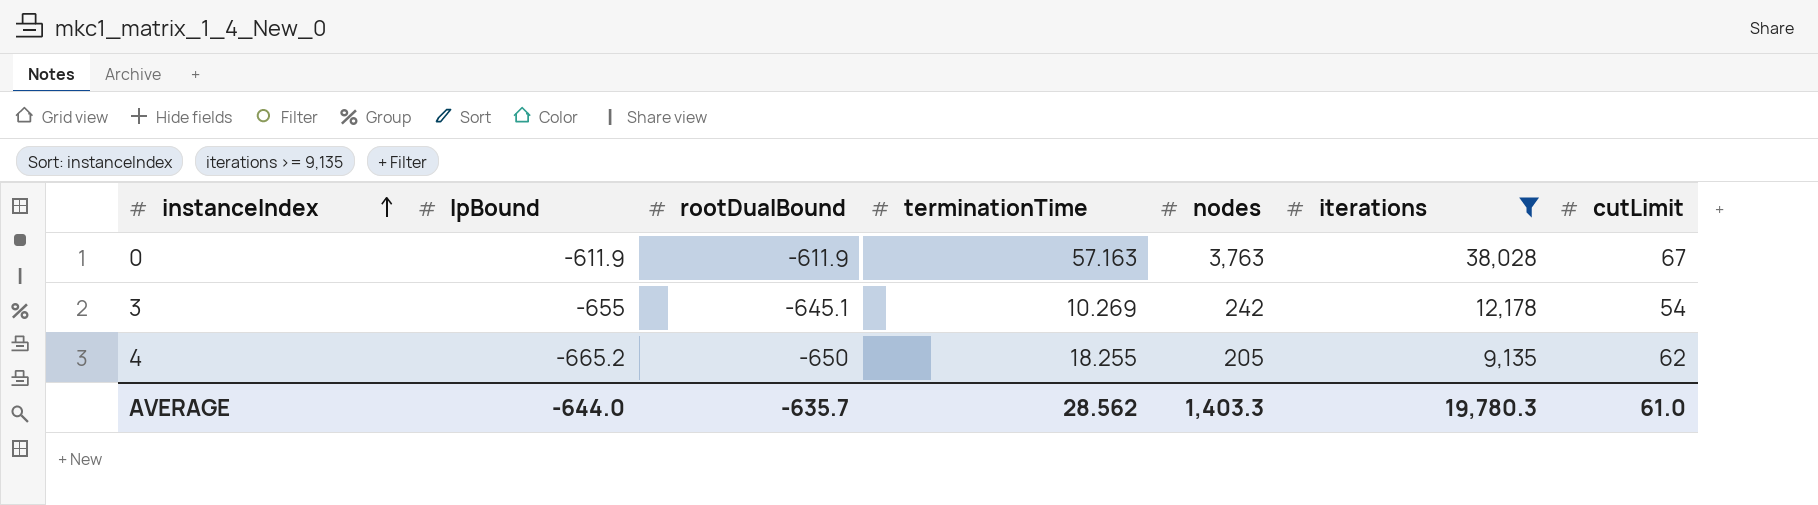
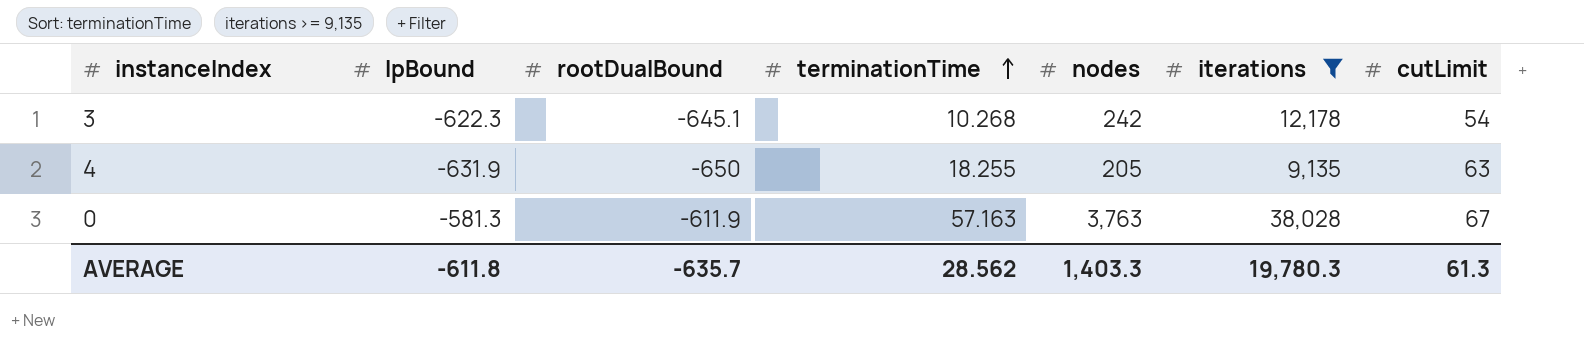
row order: instanceIndex ascending -> terminationTime ascending
3 | lpBound: -655 -> -622.3
3 | terminationTime: 10.269 -> 10.268
4 | lpBound: -665.2 -> -631.9
4 | cutLimit: 62 -> 63
0 | lpBound: -611.9 -> -581.3
AVERAGE | lpBound: -644.0 -> -611.8
AVERAGE | cutLimit: 61.0 -> 61.3

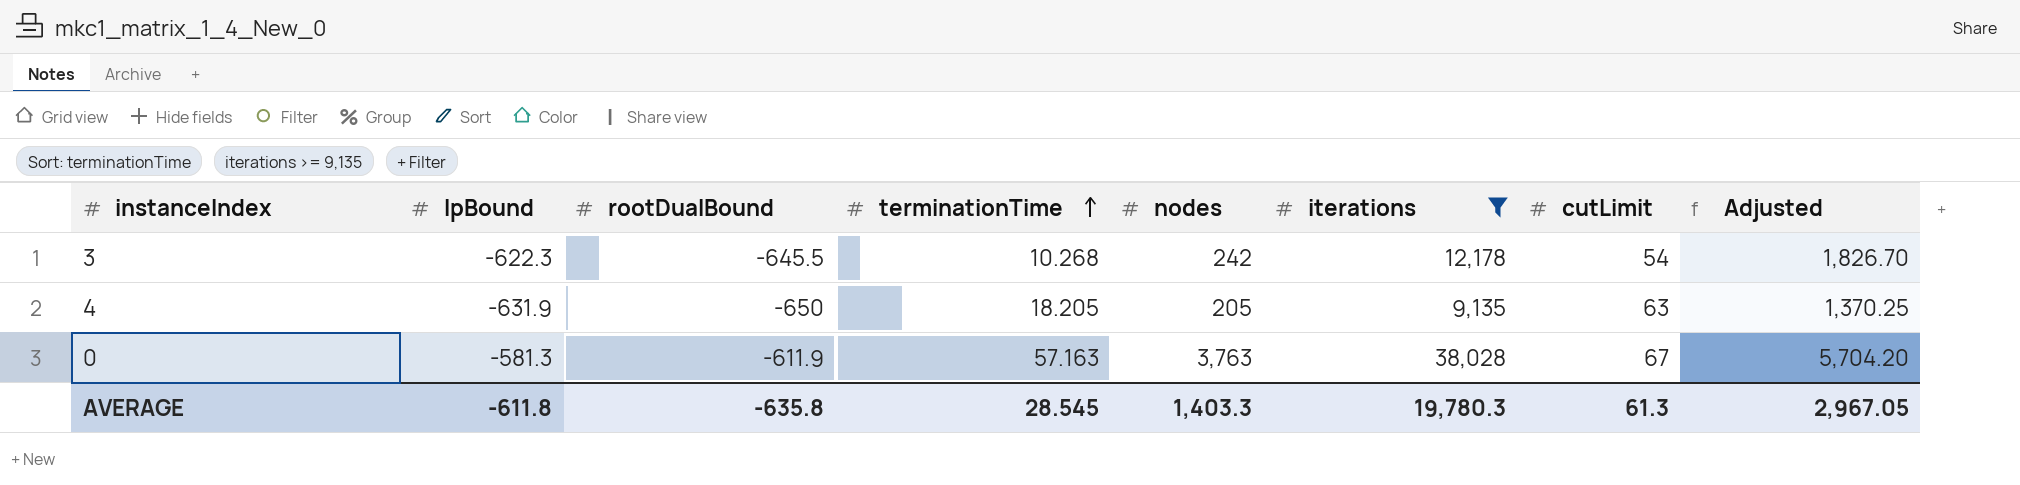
column Adjusted | formula: none -> [iterations] * 0.15
3 | rootDualBound: -645.1 -> -645.5
4 | terminationTime: 18.255 -> 18.205
AVERAGE | rootDualBound: -635.7 -> -635.8
AVERAGE | terminationTime: 28.562 -> 28.545

